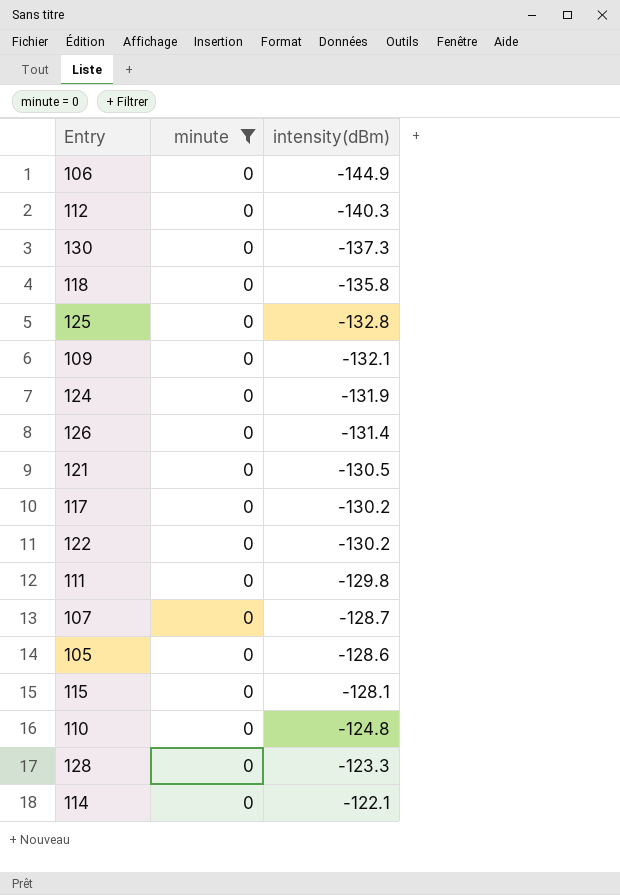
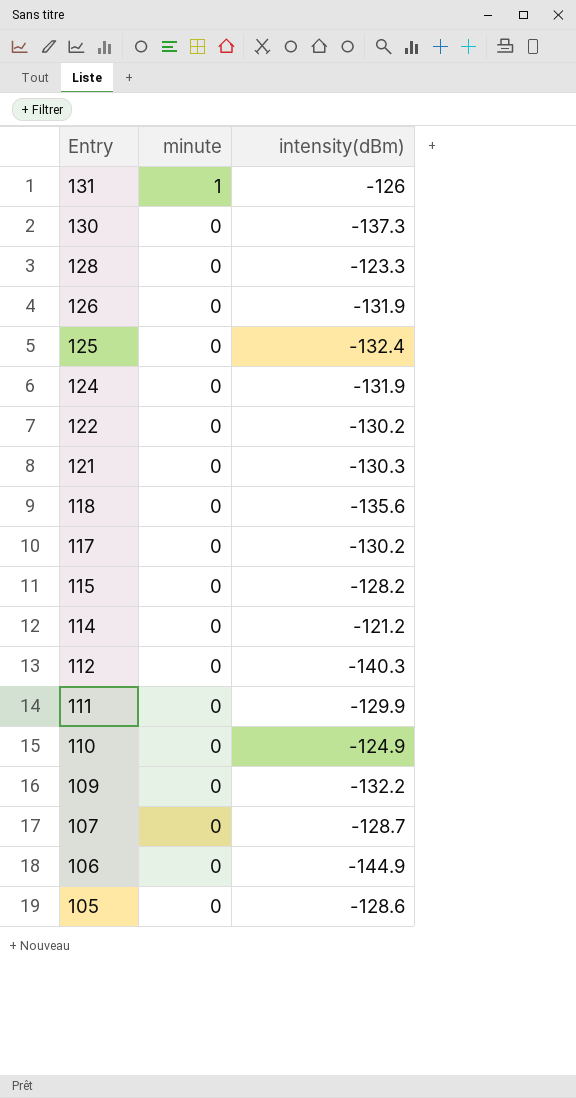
filter: minute = 0 -> none
row order: intensity(dBm) ascending -> Entry descending
126 | intensity(dBm): -131.4 -> -131.9
125 | intensity(dBm): -132.8 -> -132.4
121 | intensity(dBm): -130.5 -> -130.3
118 | intensity(dBm): -135.8 -> -135.6
115 | intensity(dBm): -128.1 -> -128.2
114 | intensity(dBm): -122.1 -> -121.2
111 | intensity(dBm): -129.8 -> -129.9
110 | intensity(dBm): -124.8 -> -124.9
109 | intensity(dBm): -132.1 -> -132.2

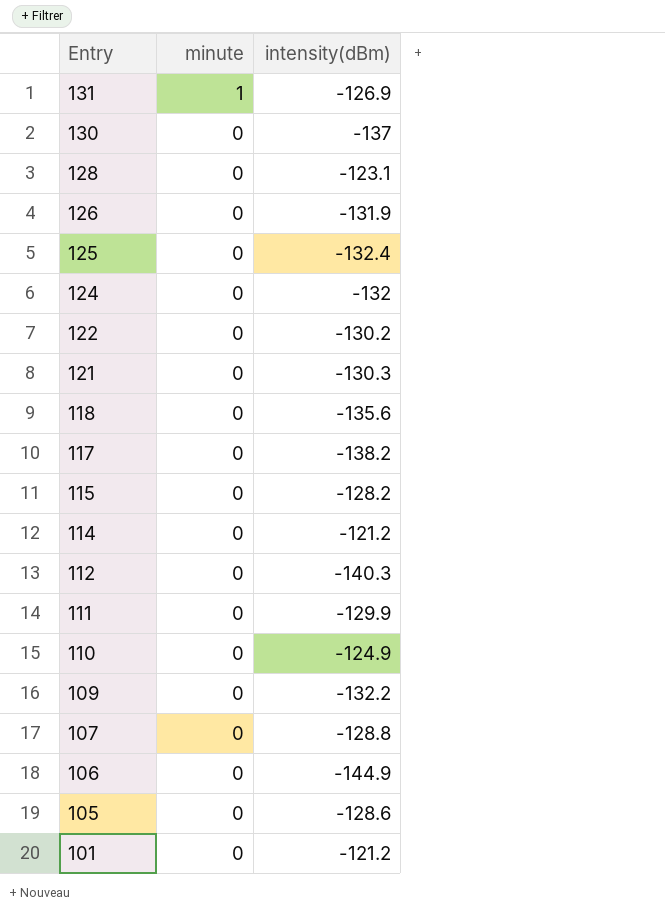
131 | intensity(dBm): -126 -> -126.9
130 | intensity(dBm): -137.3 -> -137
128 | intensity(dBm): -123.3 -> -123.1
124 | intensity(dBm): -131.9 -> -132
117 | intensity(dBm): -130.2 -> -138.2
107 | intensity(dBm): -128.7 -> -128.8
row 101: none -> 0 | -121.2

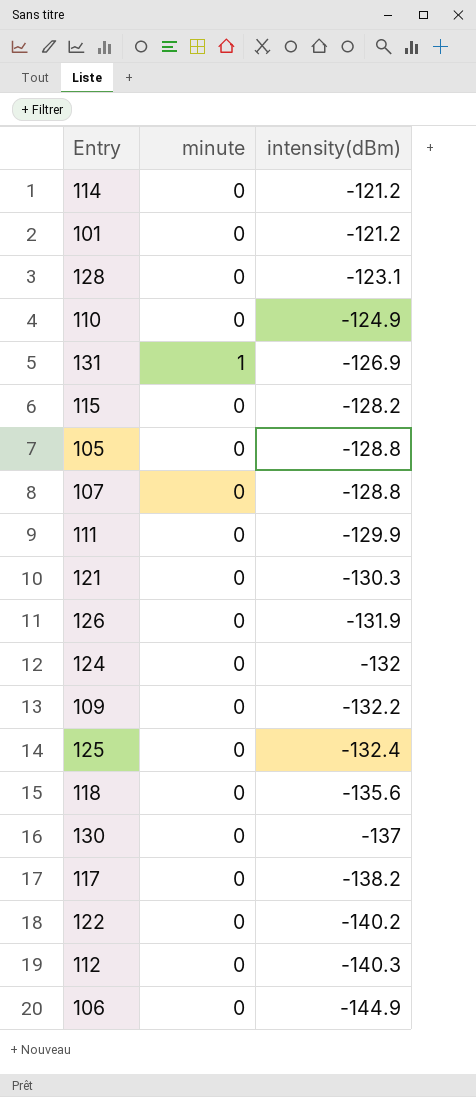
row order: Entry descending -> intensity(dBm) descending
105 | intensity(dBm): -128.6 -> -128.8
122 | intensity(dBm): -130.2 -> -140.2

